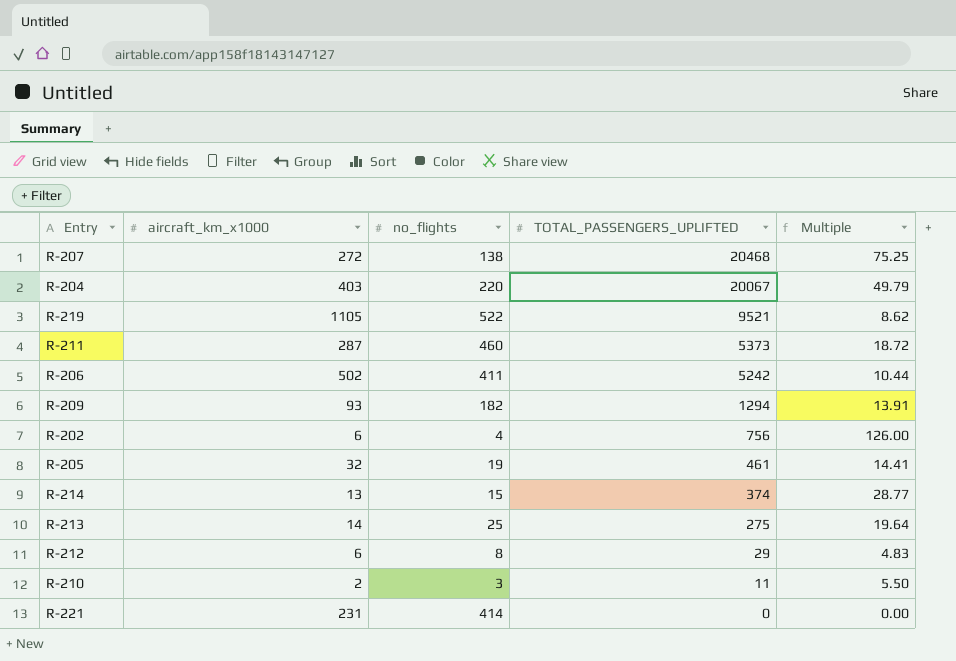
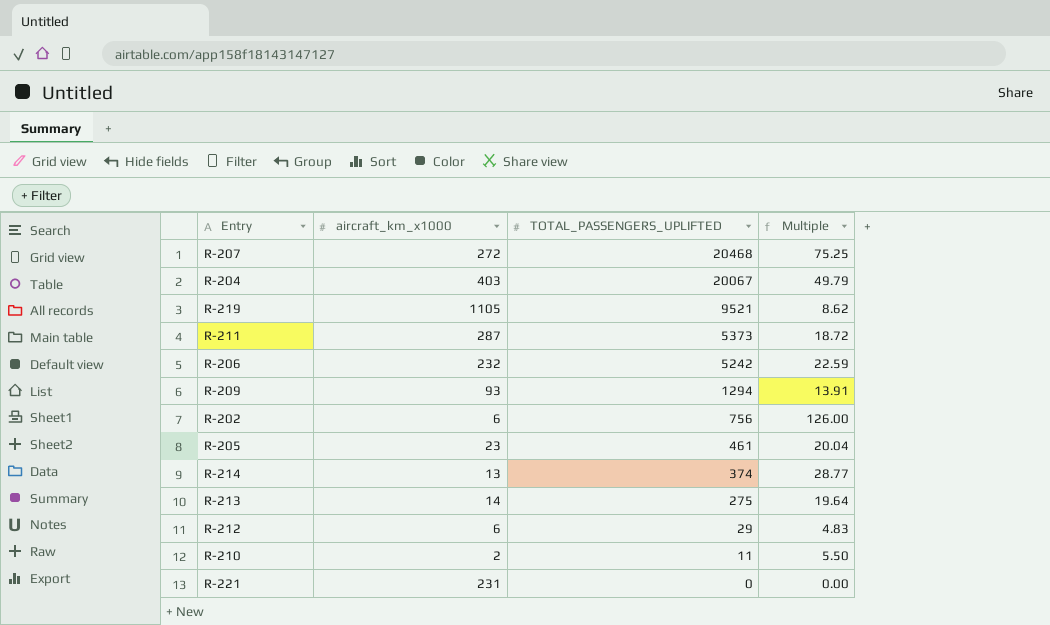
column no_flights | position: 3 -> none
R-206 | aircraft_km_x1000: 502 -> 232
R-206 | Multiple: 10.44 -> 22.59
R-205 | aircraft_km_x1000: 32 -> 23
R-205 | Multiple: 14.41 -> 20.04

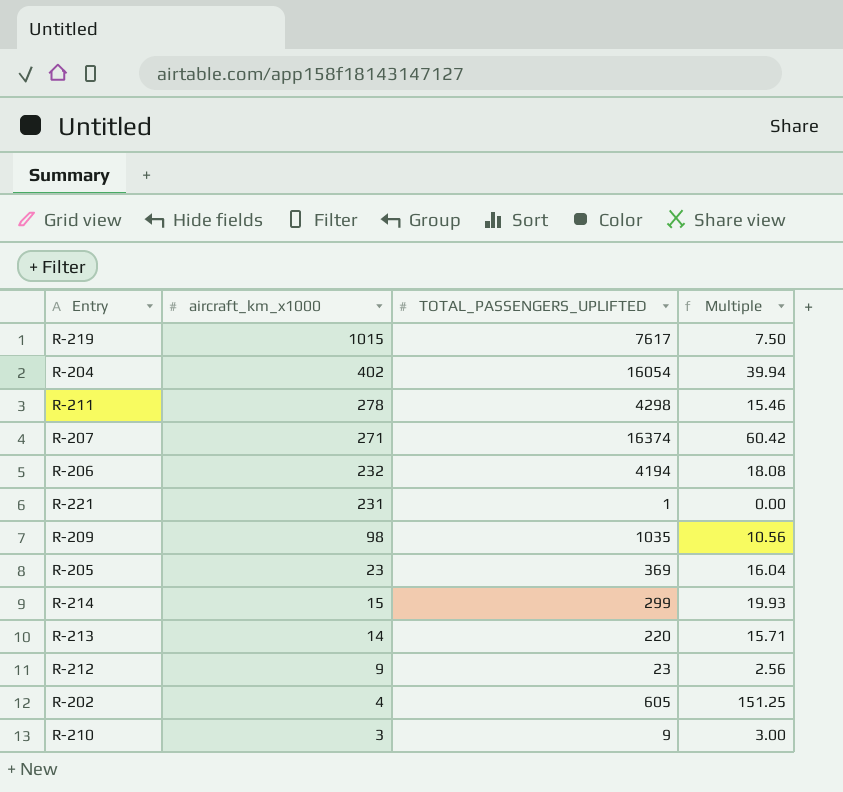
row order: TOTAL_PASSENGERS_UPLIFTED descending -> aircraft_km_x1000 descending
R-219 | aircraft_km_x1000: 1105 -> 1015
R-219 | TOTAL_PASSENGERS_UPLIFTED: 9521 -> 7617
R-219 | Multiple: 8.62 -> 7.50
R-204 | aircraft_km_x1000: 403 -> 402
R-204 | TOTAL_PASSENGERS_UPLIFTED: 20067 -> 16054
R-204 | Multiple: 49.79 -> 39.94
R-211 | aircraft_km_x1000: 287 -> 278
R-211 | TOTAL_PASSENGERS_UPLIFTED: 5373 -> 4298
R-211 | Multiple: 18.72 -> 15.46
R-207 | aircraft_km_x1000: 272 -> 271
R-207 | TOTAL_PASSENGERS_UPLIFTED: 20468 -> 16374
R-207 | Multiple: 75.25 -> 60.42
R-206 | TOTAL_PASSENGERS_UPLIFTED: 5242 -> 4194
R-206 | Multiple: 22.59 -> 18.08
R-221 | TOTAL_PASSENGERS_UPLIFTED: 0 -> 1
R-209 | aircraft_km_x1000: 93 -> 98
R-209 | TOTAL_PASSENGERS_UPLIFTED: 1294 -> 1035
R-209 | Multiple: 13.91 -> 10.56
R-205 | TOTAL_PASSENGERS_UPLIFTED: 461 -> 369
R-205 | Multiple: 20.04 -> 16.04
R-214 | aircraft_km_x1000: 13 -> 15
R-214 | TOTAL_PASSENGERS_UPLIFTED: 374 -> 299
R-214 | Multiple: 28.77 -> 19.93
R-213 | TOTAL_PASSENGERS_UPLIFTED: 275 -> 220
R-213 | Multiple: 19.64 -> 15.71
R-212 | aircraft_km_x1000: 6 -> 9
R-212 | TOTAL_PASSENGERS_UPLIFTED: 29 -> 23
R-212 | Multiple: 4.83 -> 2.56
R-202 | aircraft_km_x1000: 6 -> 4
R-202 | TOTAL_PASSENGERS_UPLIFTED: 756 -> 605
R-202 | Multiple: 126.00 -> 151.25
R-210 | aircraft_km_x1000: 2 -> 3
R-210 | TOTAL_PASSENGERS_UPLIFTED: 11 -> 9
R-210 | Multiple: 5.50 -> 3.00

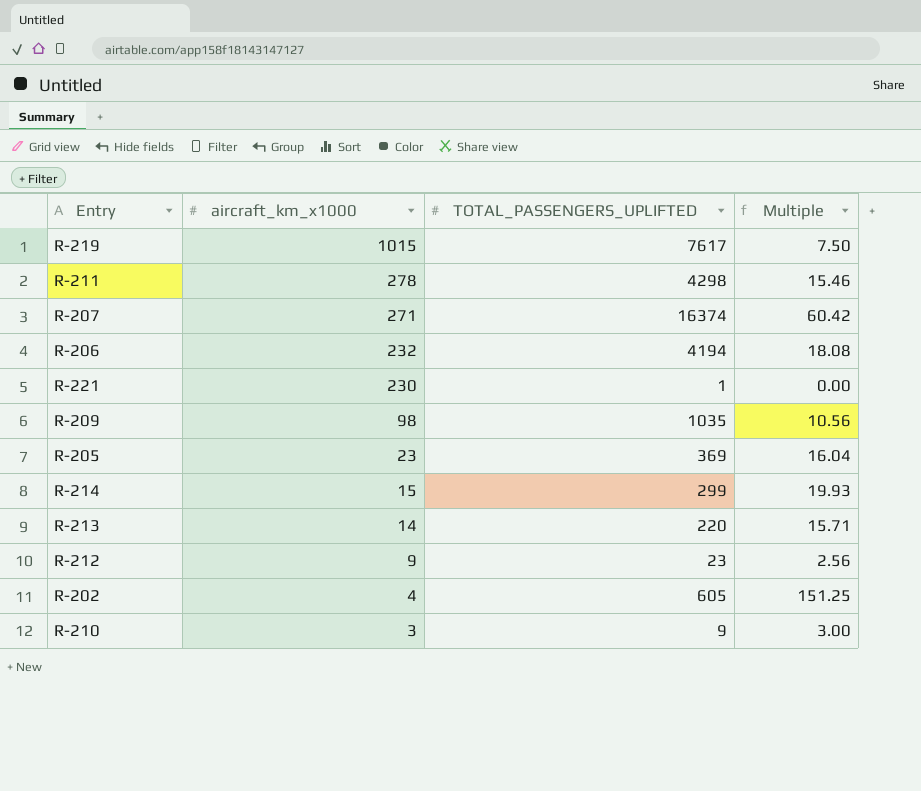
row R-204: 402 | 16054 | 39.94 -> none
R-221 | aircraft_km_x1000: 231 -> 230

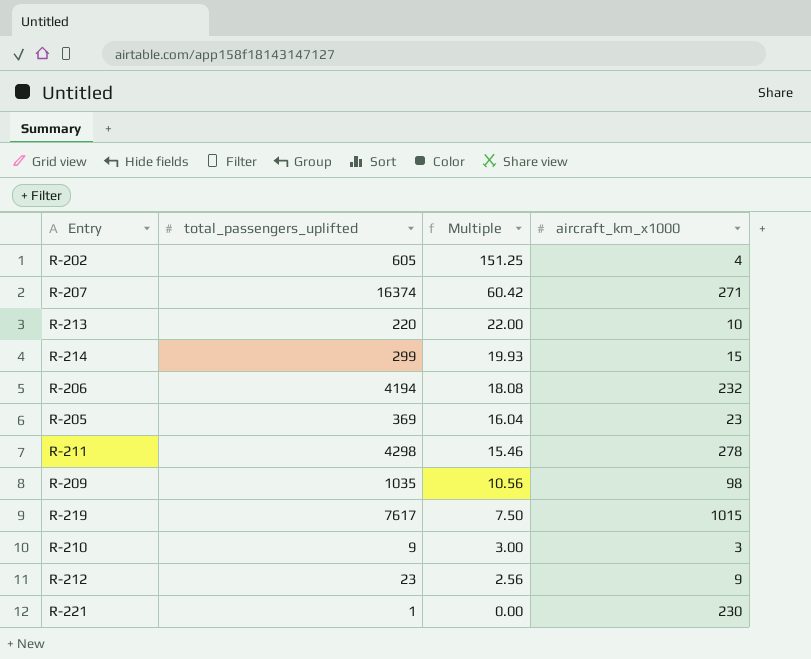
row order: aircraft_km_x1000 descending -> Multiple descending
column name: TOTAL_PASSENGERS_UPLIFTED -> total_passengers_uplifted
column aircraft_km_x1000 | position: 2 -> 4
R-213 | Multiple: 15.71 -> 22.00
R-213 | aircraft_km_x1000: 14 -> 10

